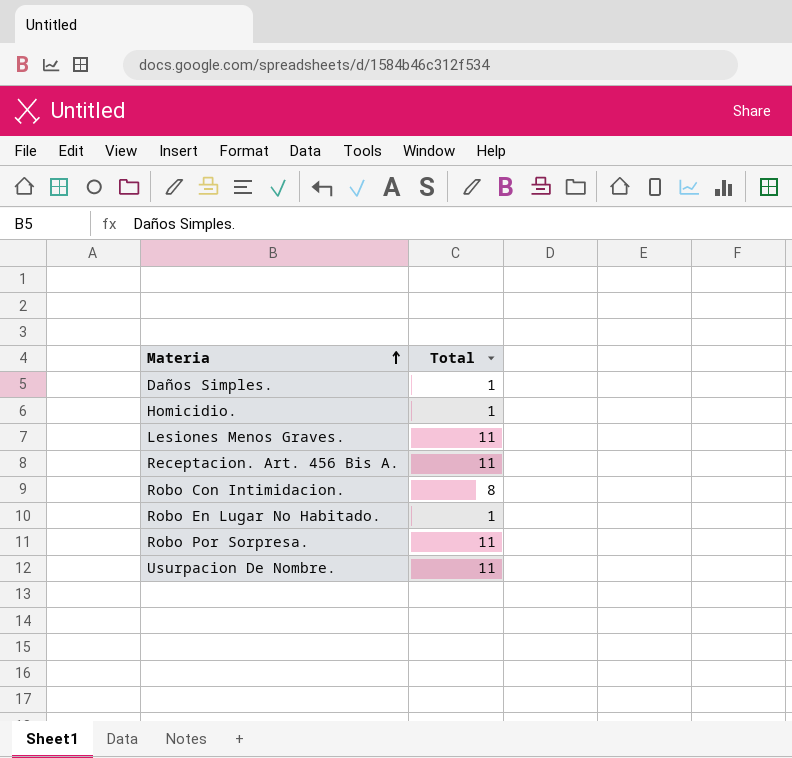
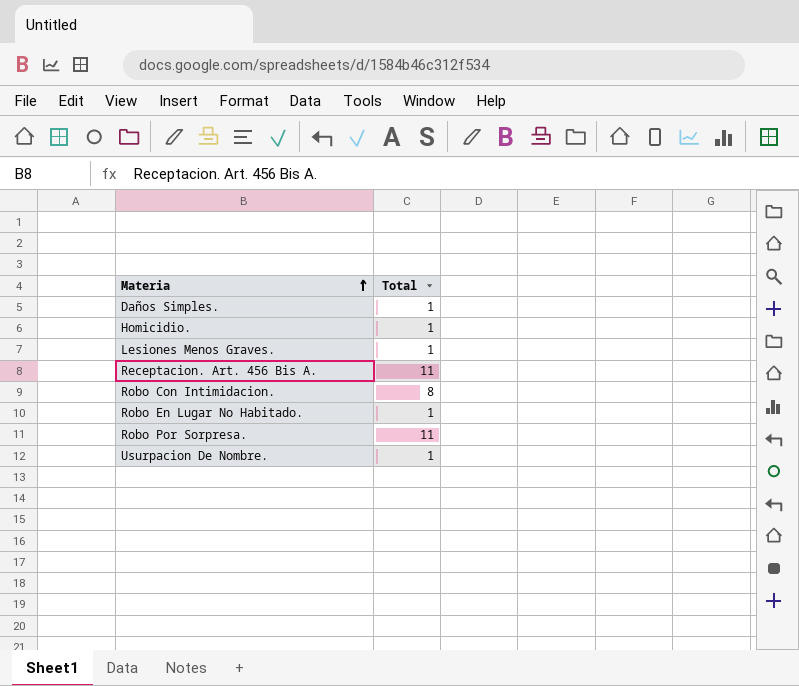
Lesiones Menos Graves. | Total: 11 -> 1
Usurpacion De Nombre. | Total: 11 -> 1

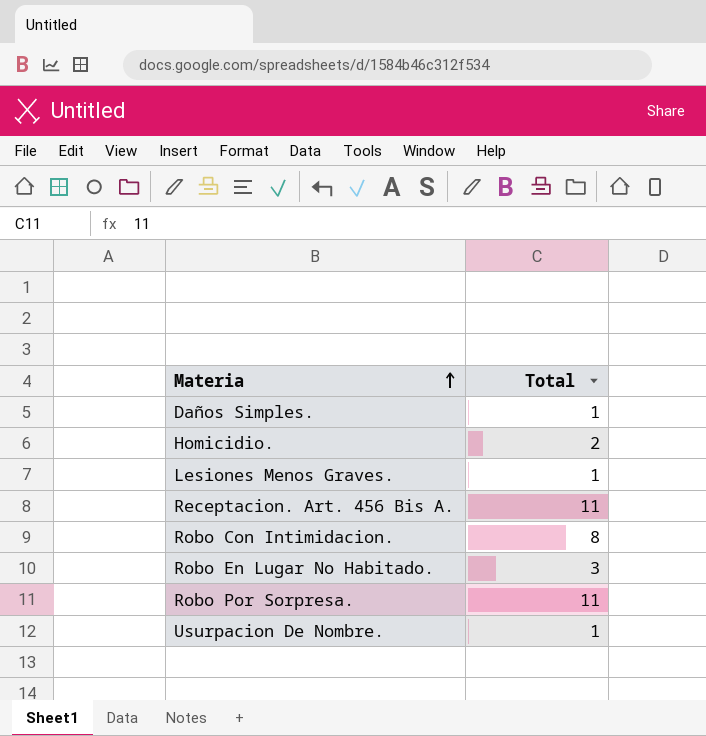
Homicidio. | Total: 1 -> 2
Robo En Lugar No Habitado. | Total: 1 -> 3

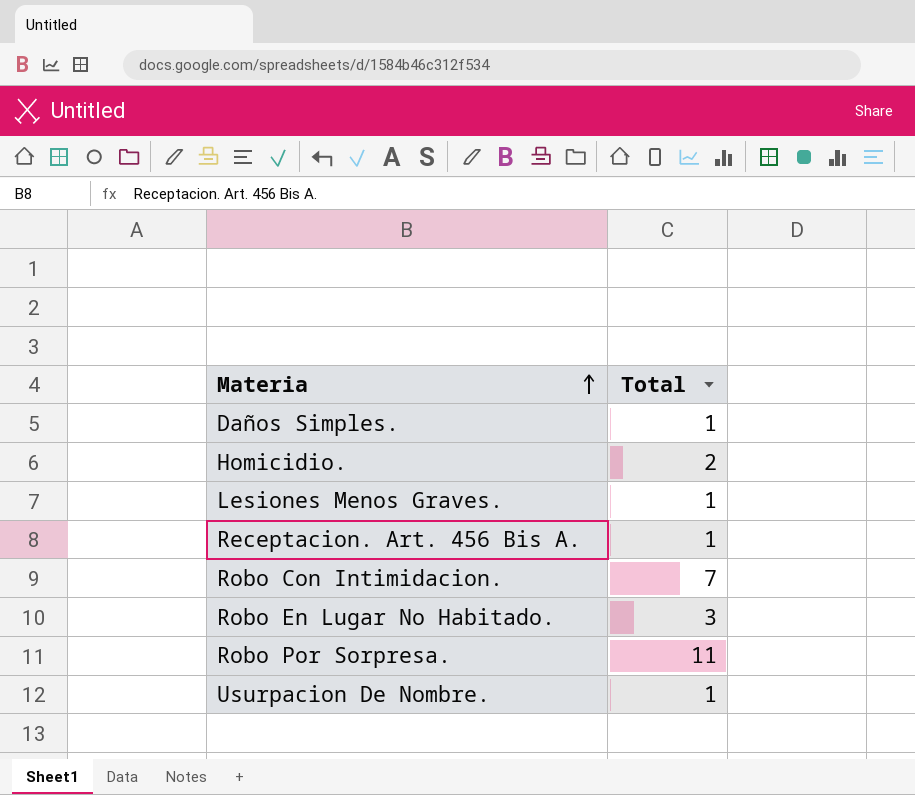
Receptacion. Art. 456 Bis A. | Total: 11 -> 1
Robo Con Intimidacion. | Total: 8 -> 7

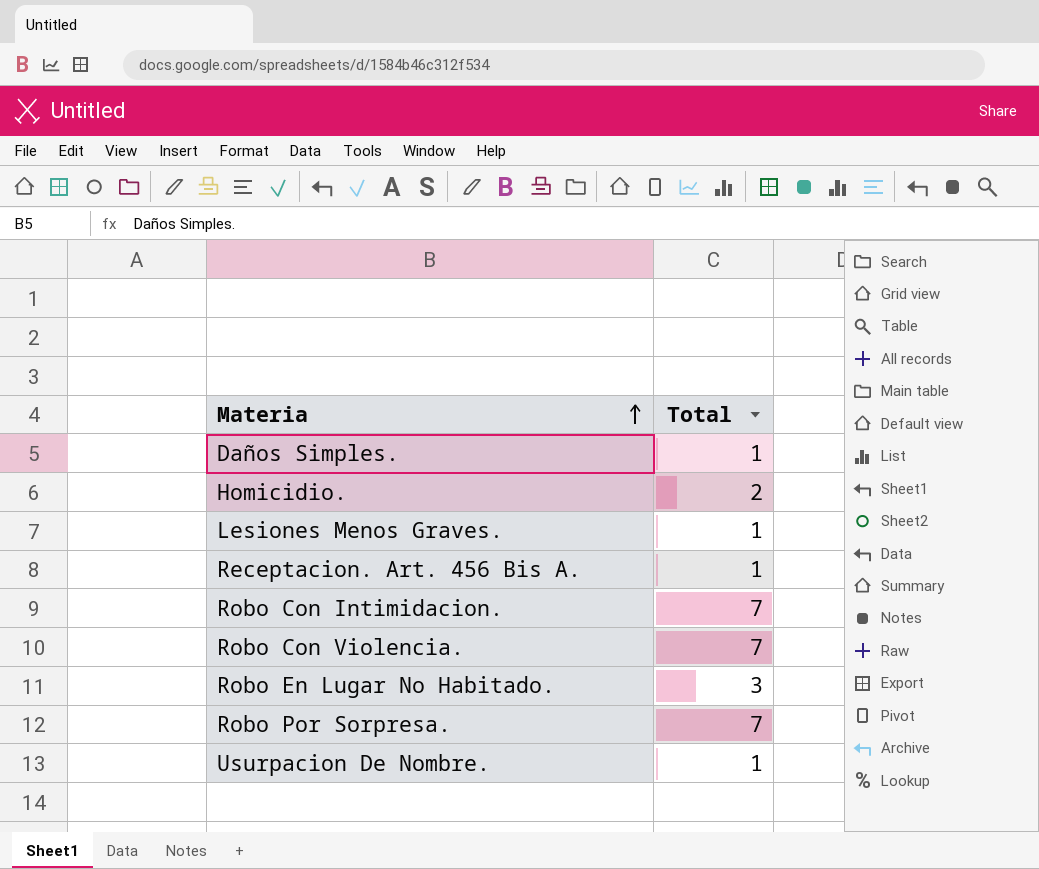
row Robo Con Violencia.: none -> 7
Robo Por Sorpresa. | Total: 11 -> 7

